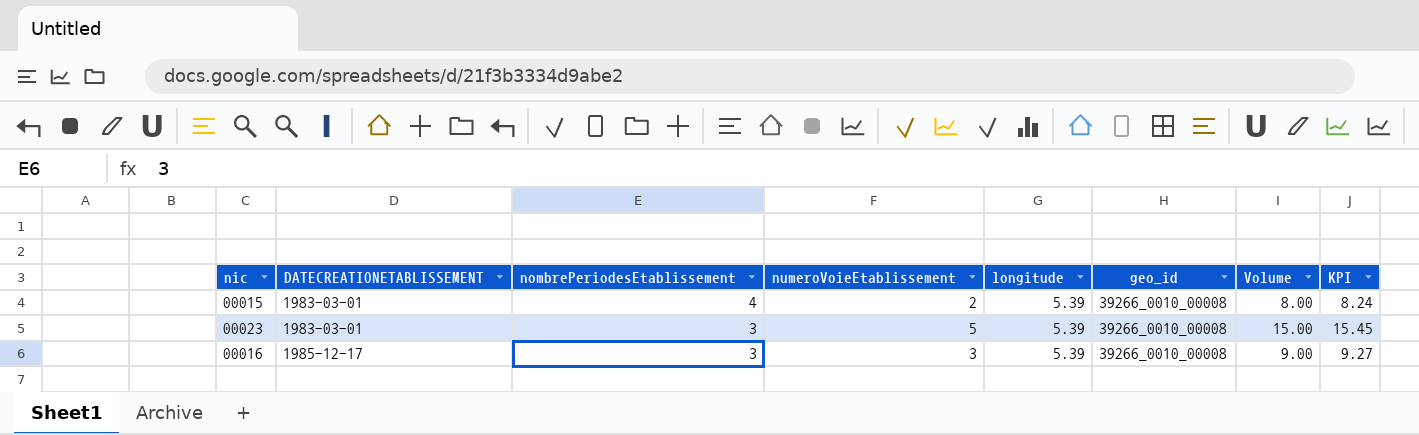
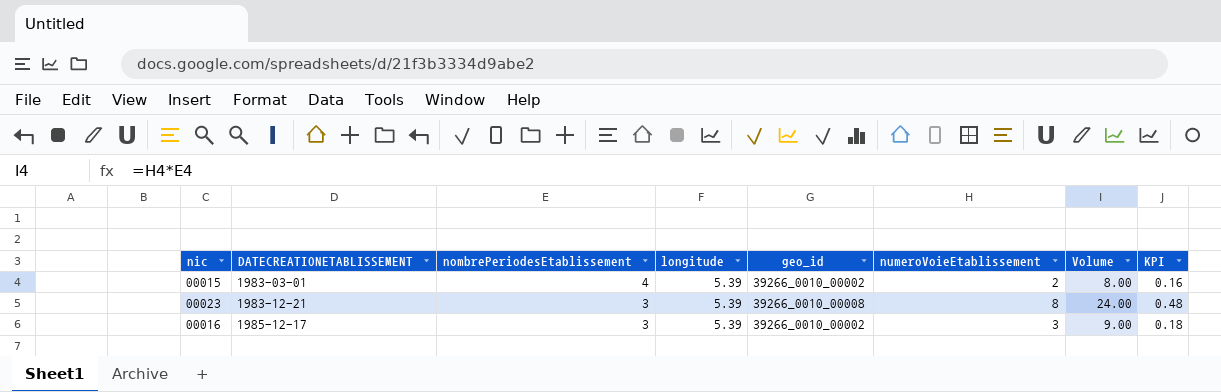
column numeroVoieEtablissement | position: 4 -> 6
column KPI | formula: [Volume] * 1.03 -> [Volume] * 0.02
00015 | geo_id: 39266_0010_00008 -> 39266_0010_00002
00023 | DATECREATIONETABLISSEMENT: 1983-03-01 -> 1983-12-21
00023 | numeroVoieEtablissement: 5 -> 8
00023 | Volume: 15.00 -> 24.00
00016 | geo_id: 39266_0010_00008 -> 39266_0010_00002

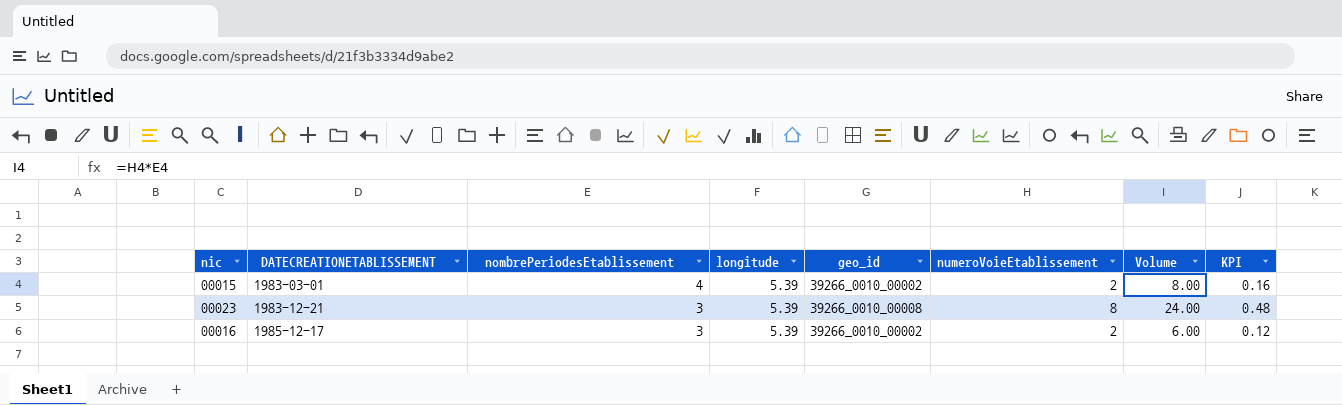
00016 | numeroVoieEtablissement: 3 -> 2
00016 | Volume: 9.00 -> 6.00
00016 | KPI: 0.18 -> 0.12

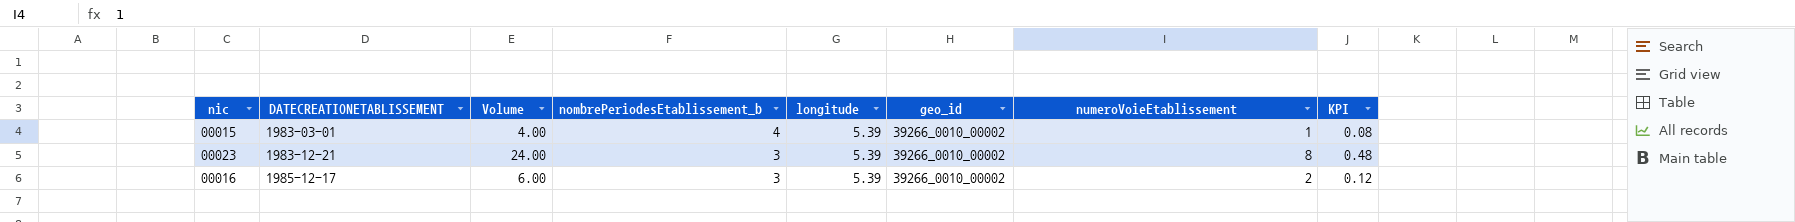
column Volume | position: 7 -> 3
column name: nombrePeriodesEtablissement -> nombrePeriodesEtablissement_b
00015 | Volume: 8.00 -> 4.00
00015 | numeroVoieEtablissement: 2 -> 1
00015 | KPI: 0.16 -> 0.08
00023 | geo_id: 39266_0010_00008 -> 39266_0010_00002

